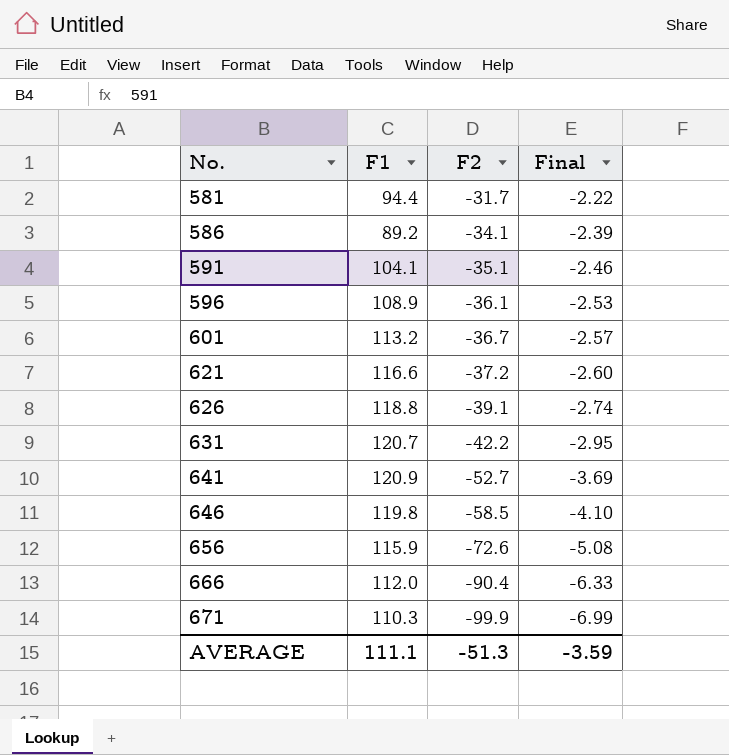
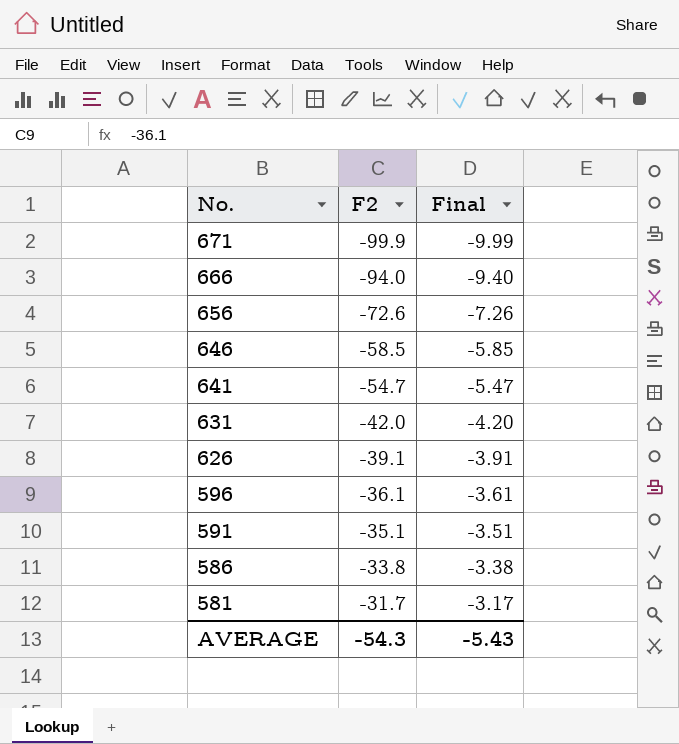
row order: No. ascending -> No. descending
column F1 | position: 2 -> none
column Final | formula: [F2] * 0.07 -> [F2] * 0.1
row 601: 113.2 | -36.7 | -2.57 -> none
row 621: 116.6 | -37.2 | -2.60 -> none
666 | F2: -90.4 -> -94.0
641 | F2: -52.7 -> -54.7
631 | F2: -42.2 -> -42.0
586 | F2: -34.1 -> -33.8
AVERAGE | F2: -51.3 -> -54.3
AVERAGE | Final: -3.59 -> -5.43

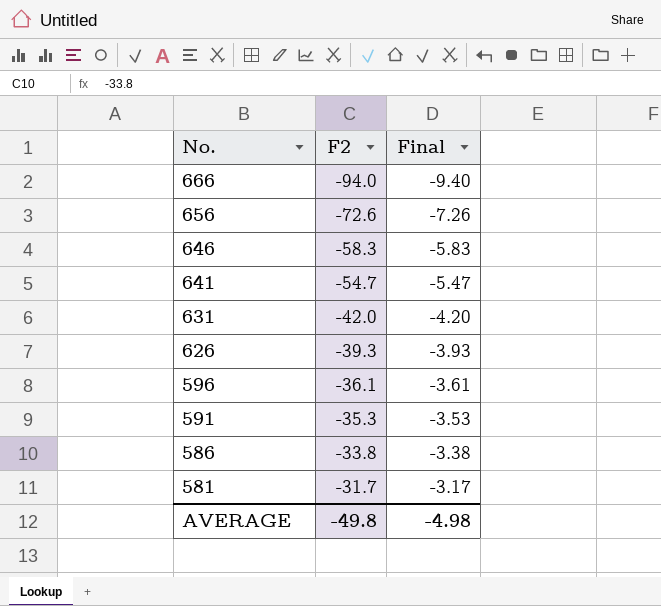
row 671: -99.9 | -9.99 -> none
646 | F2: -58.5 -> -58.3
646 | Final: -5.85 -> -5.83
626 | F2: -39.1 -> -39.3
626 | Final: -3.91 -> -3.93
591 | F2: -35.1 -> -35.3
591 | Final: -3.51 -> -3.53
AVERAGE | F2: -54.3 -> -49.8
AVERAGE | Final: -5.43 -> -4.98

